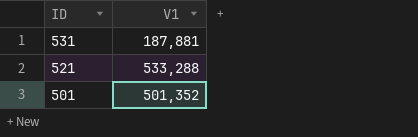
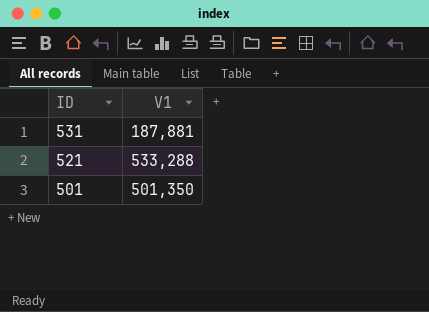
501 | V1: 501,352 -> 501,350

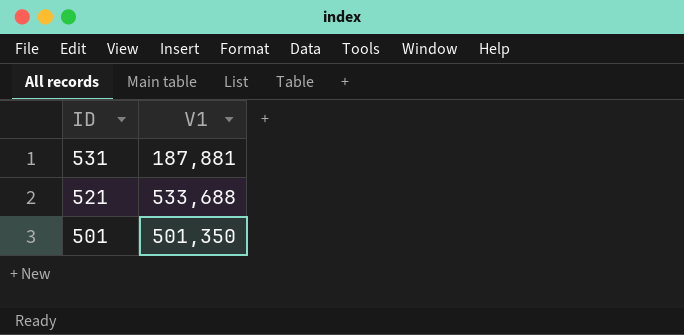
521 | V1: 533,288 -> 533,688

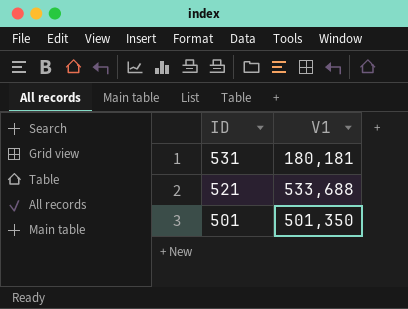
531 | V1: 187,881 -> 180,181

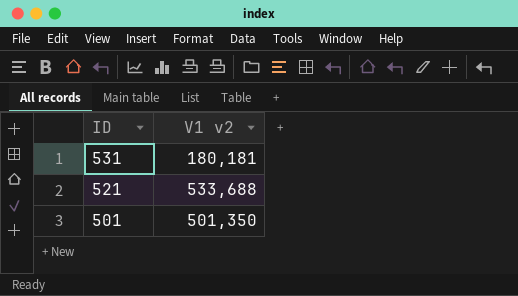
column name: V1 -> V1 v2

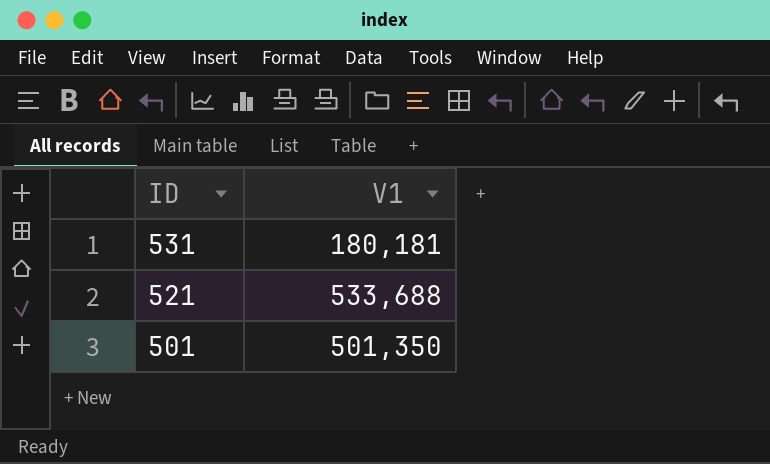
column name: V1 v2 -> V1

